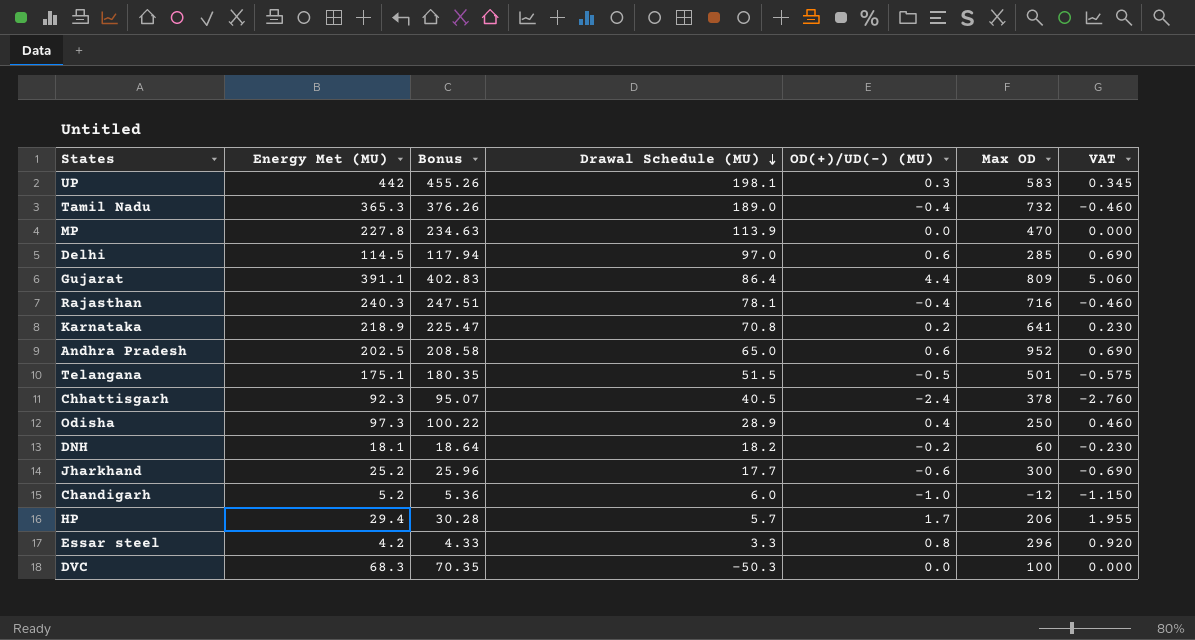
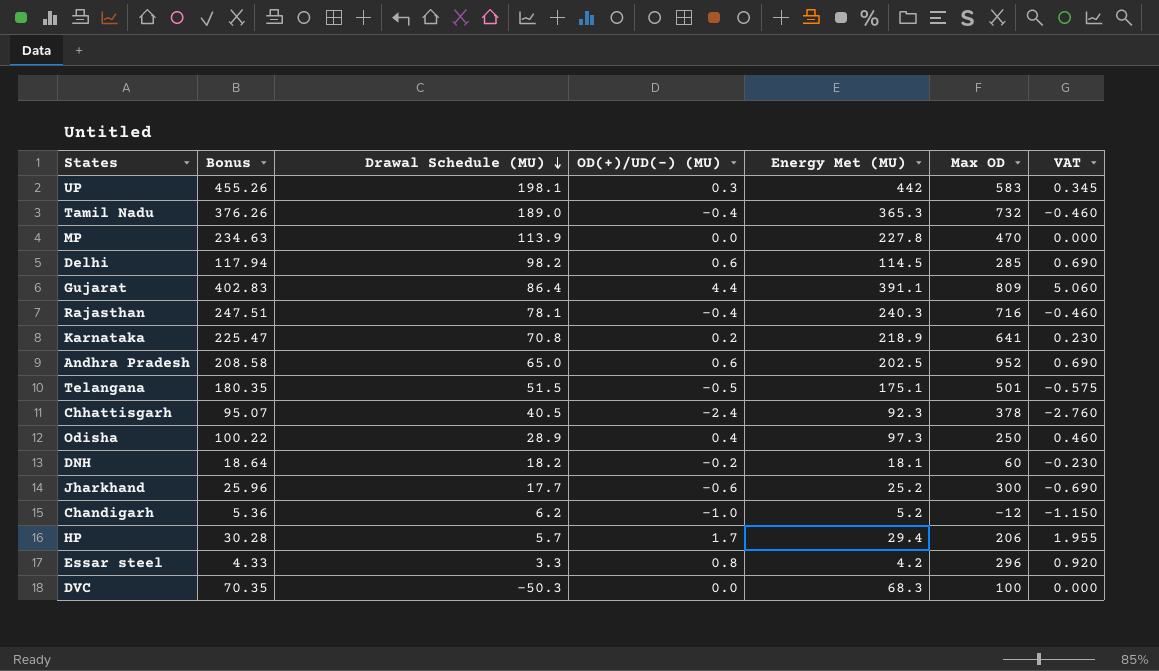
column Energy Met (MU) | position: 2 -> 5
Delhi | Drawal Schedule (MU): 97.0 -> 98.2
Chandigarh | Drawal Schedule (MU): 6.0 -> 6.2

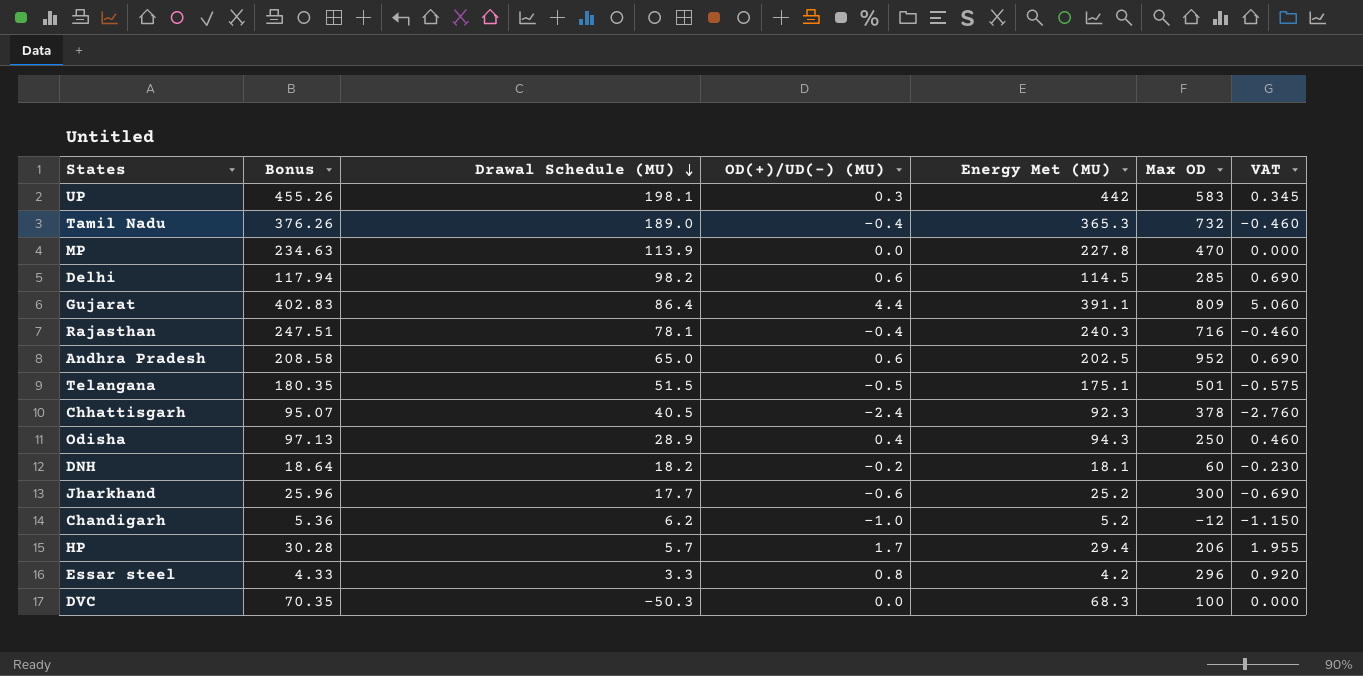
row Karnataka: 225.47 | 70.8 | 0.2 | 218.9 | 641 | 0.230 -> none
Odisha | Bonus: 100.22 -> 97.13
Odisha | Energy Met (MU): 97.3 -> 94.3

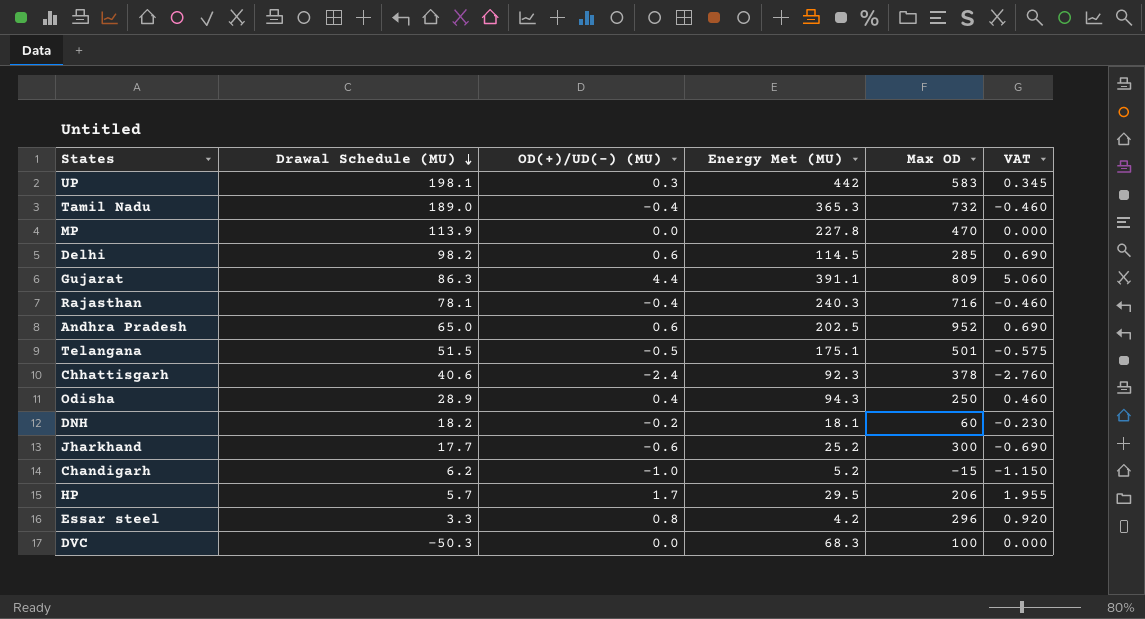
column Bonus | formula: [Energy Met (MU)] * 1.03 -> none
Gujarat | Drawal Schedule (MU): 86.4 -> 86.3
Chhattisgarh | Drawal Schedule (MU): 40.5 -> 40.6
Chandigarh | Max OD: -12 -> -15
HP | Energy Met (MU): 29.4 -> 29.5

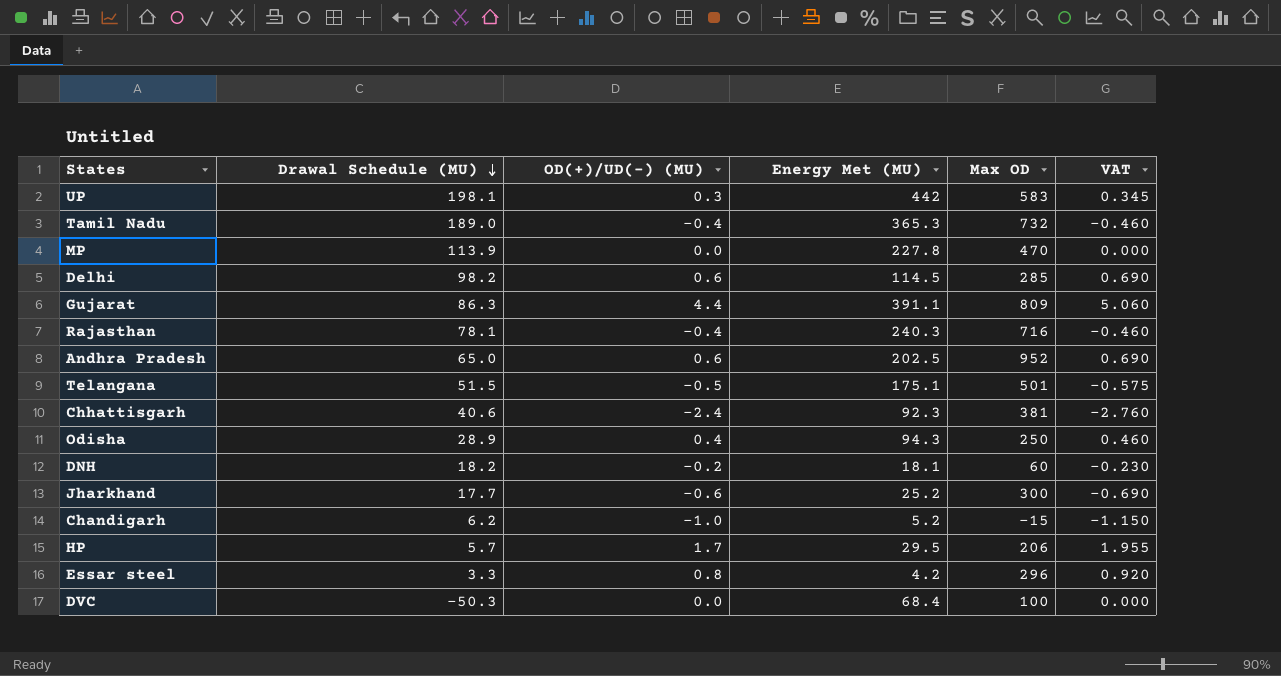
Chhattisgarh | Max OD: 378 -> 381
DVC | Energy Met (MU): 68.3 -> 68.4

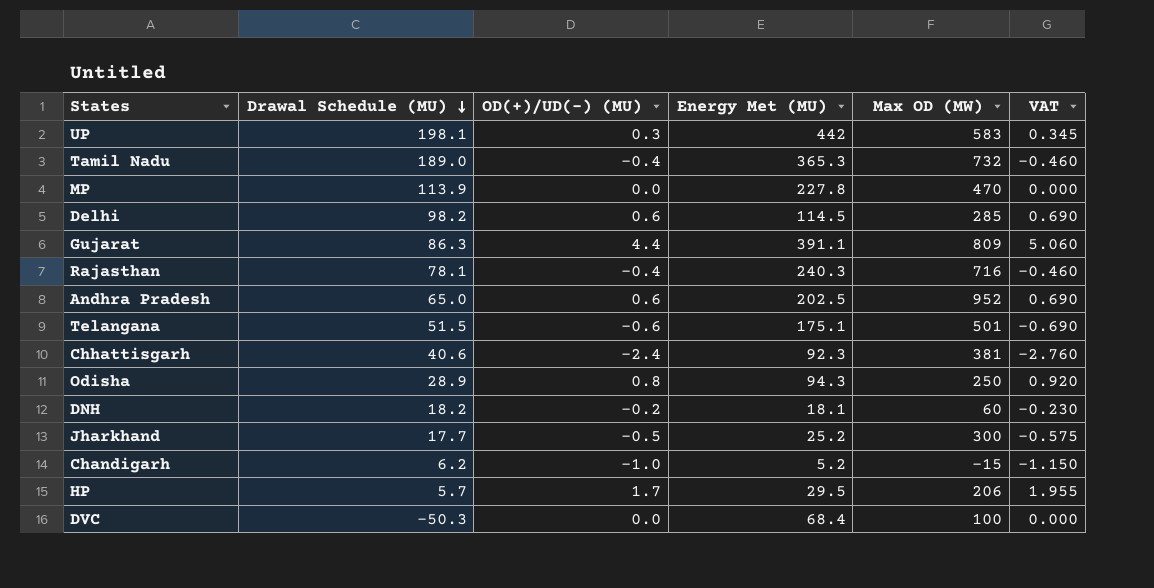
column name: Max OD -> Max OD (MW)
row Essar steel: 3.3 | 0.8 | 4.2 | 296 | 0.920 -> none
Telangana | OD(+)/UD(-) (MU): -0.5 -> -0.6
Telangana | VAT: -0.575 -> -0.690
Odisha | OD(+)/UD(-) (MU): 0.4 -> 0.8
Odisha | VAT: 0.460 -> 0.920
Jharkhand | OD(+)/UD(-) (MU): -0.6 -> -0.5
Jharkhand | VAT: -0.690 -> -0.575

